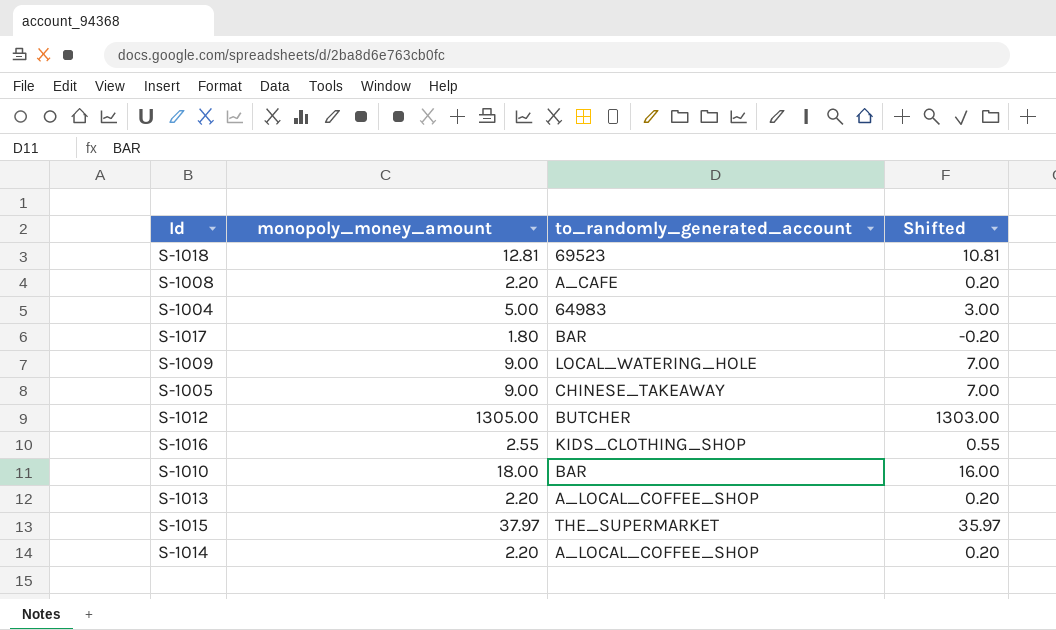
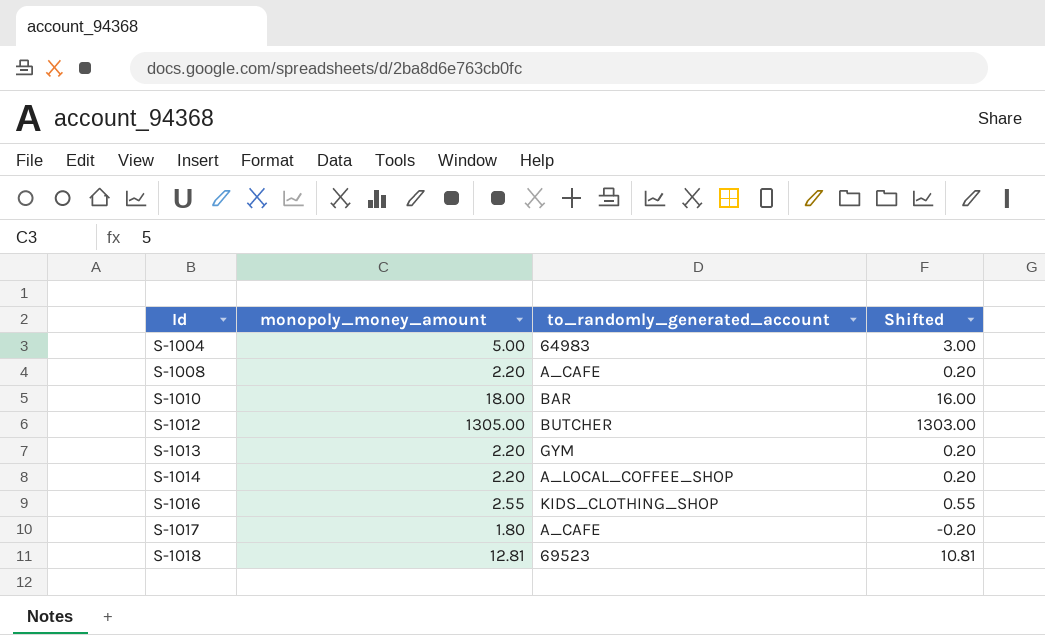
row order: none -> Id ascending
row S-1009: 9.00 | LOCAL_WATERING_HOLE | 7.00 -> none
row S-1005: 9.00 | CHINESE_TAKEAWAY | 7.00 -> none
row S-1015: 37.97 | THE_SUPERMARKET | 35.97 -> none
S-1013 | to_randomly_generated_account: A_LOCAL_COFFEE_SHOP -> GYM
S-1017 | to_randomly_generated_account: BAR -> A_CAFE

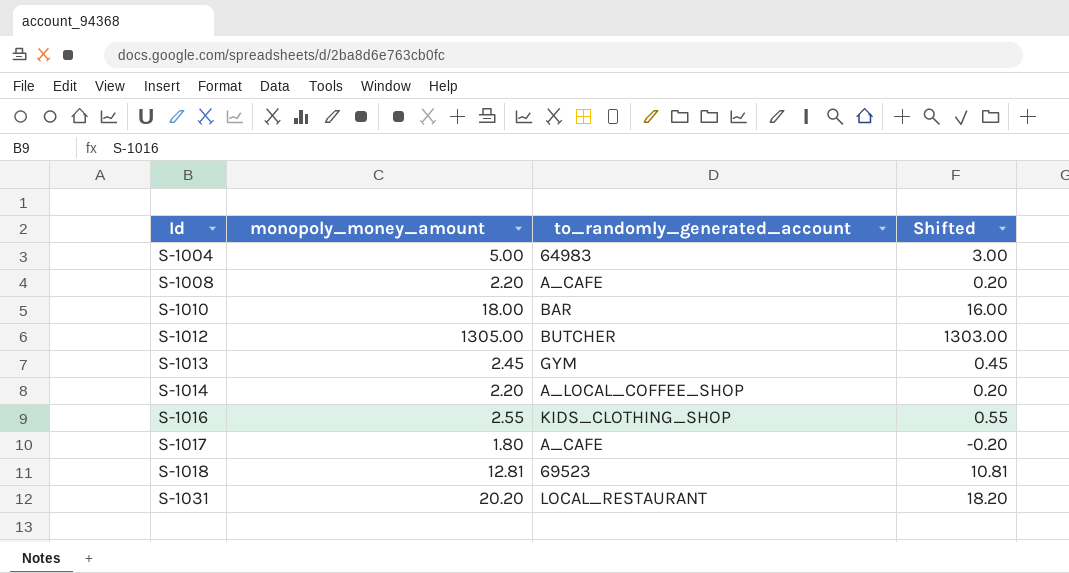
S-1013 | monopoly_money_amount: 2.20 -> 2.45
S-1013 | Shifted: 0.20 -> 0.45
row S-1031: none -> 20.20 | LOCAL_RESTAURANT | 18.20

